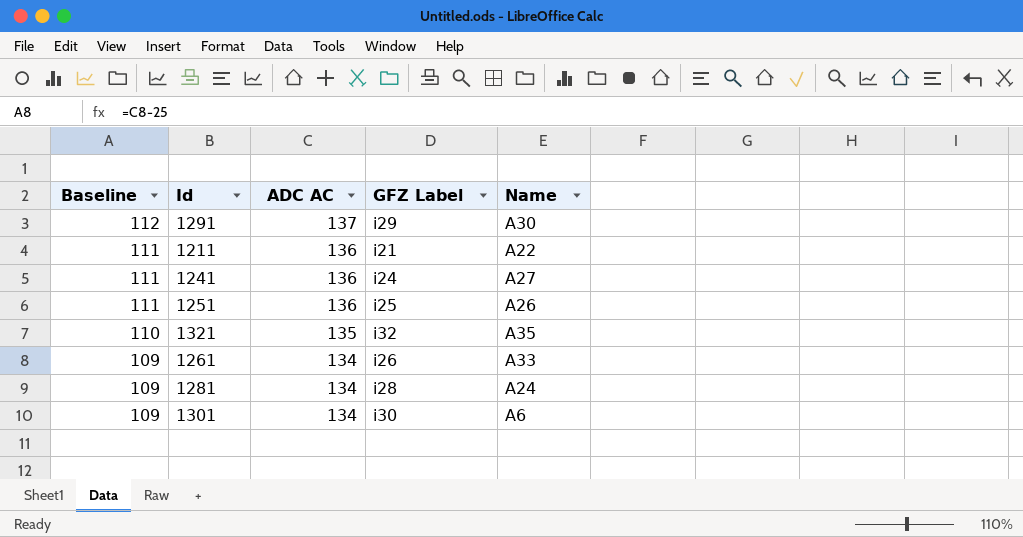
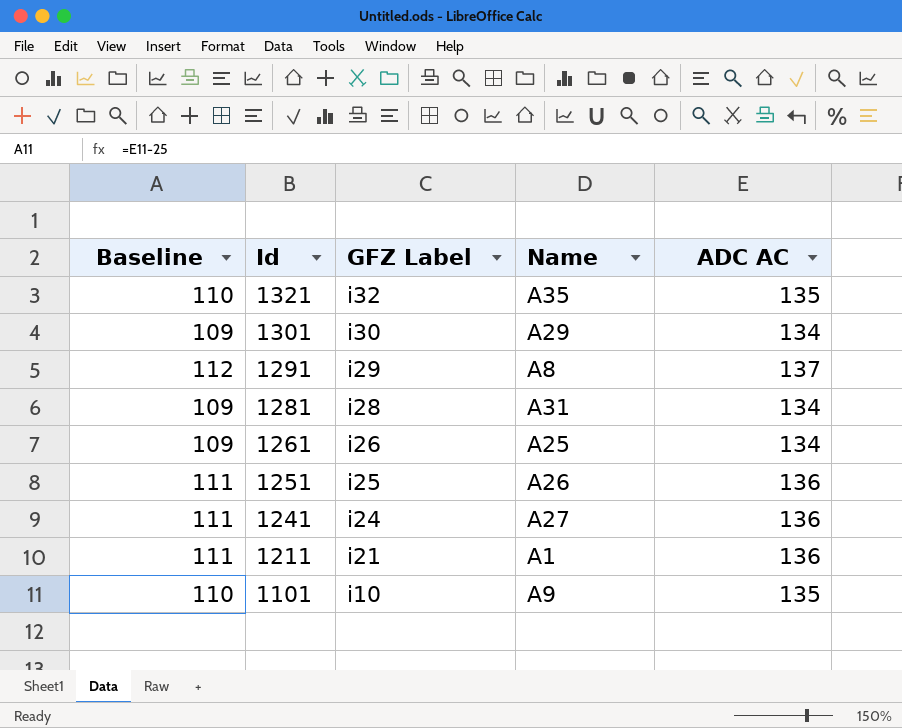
row order: Baseline descending -> Id descending
column ADC AC | position: 3 -> 5
1301 | Name: A6 -> A29
1291 | Name: A30 -> A8
1281 | Name: A24 -> A31
1261 | Name: A33 -> A25
1211 | Name: A22 -> A1
row 1101: none -> 110 | i10 | A9 | 135

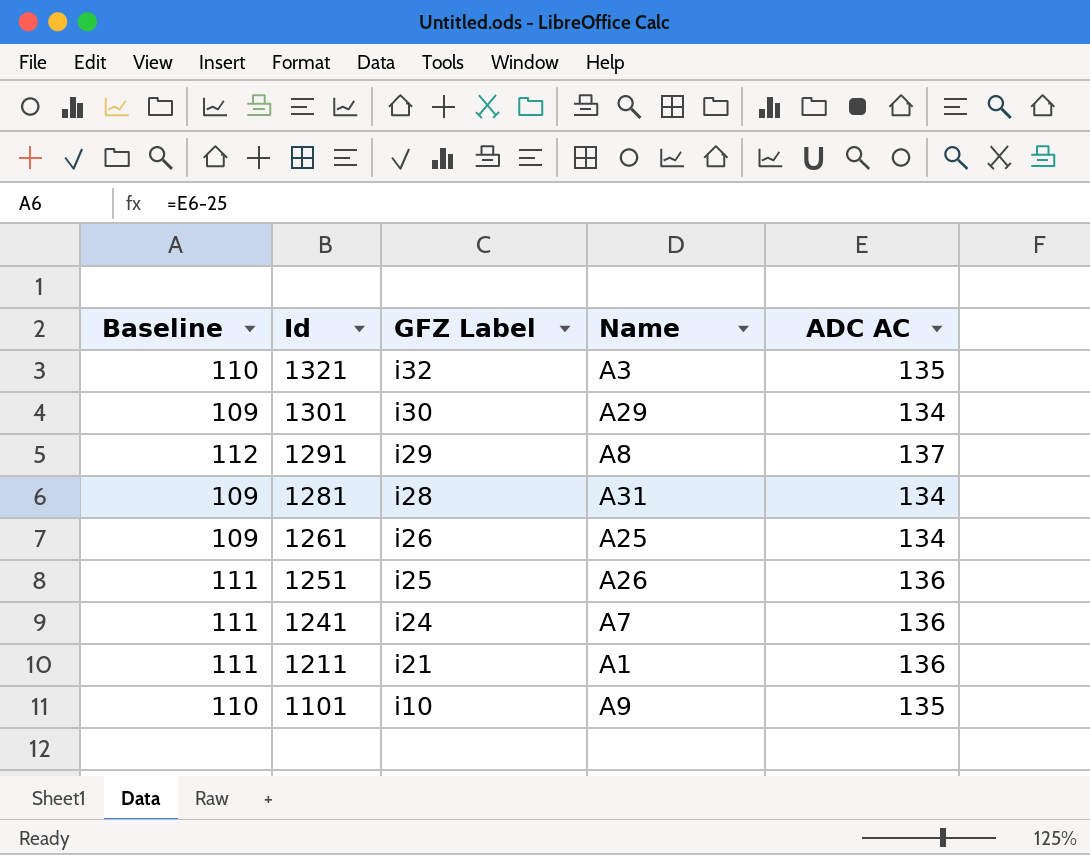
1321 | Name: A35 -> A3
1241 | Name: A27 -> A7

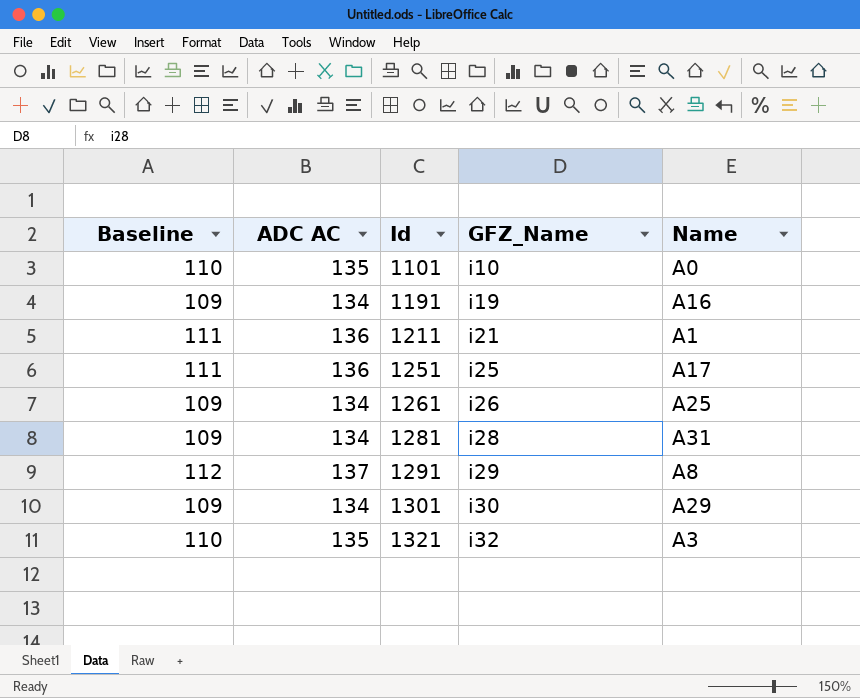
row order: Id descending -> Id ascending
column ADC AC | position: 5 -> 2
column name: GFZ Label -> GFZ_Name
row 1241: 111 | i24 | A7 | 136 -> none
1101 | Name: A9 -> A0
row 1191: none -> 109 | 134 | i19 | A16
1251 | Name: A26 -> A17

